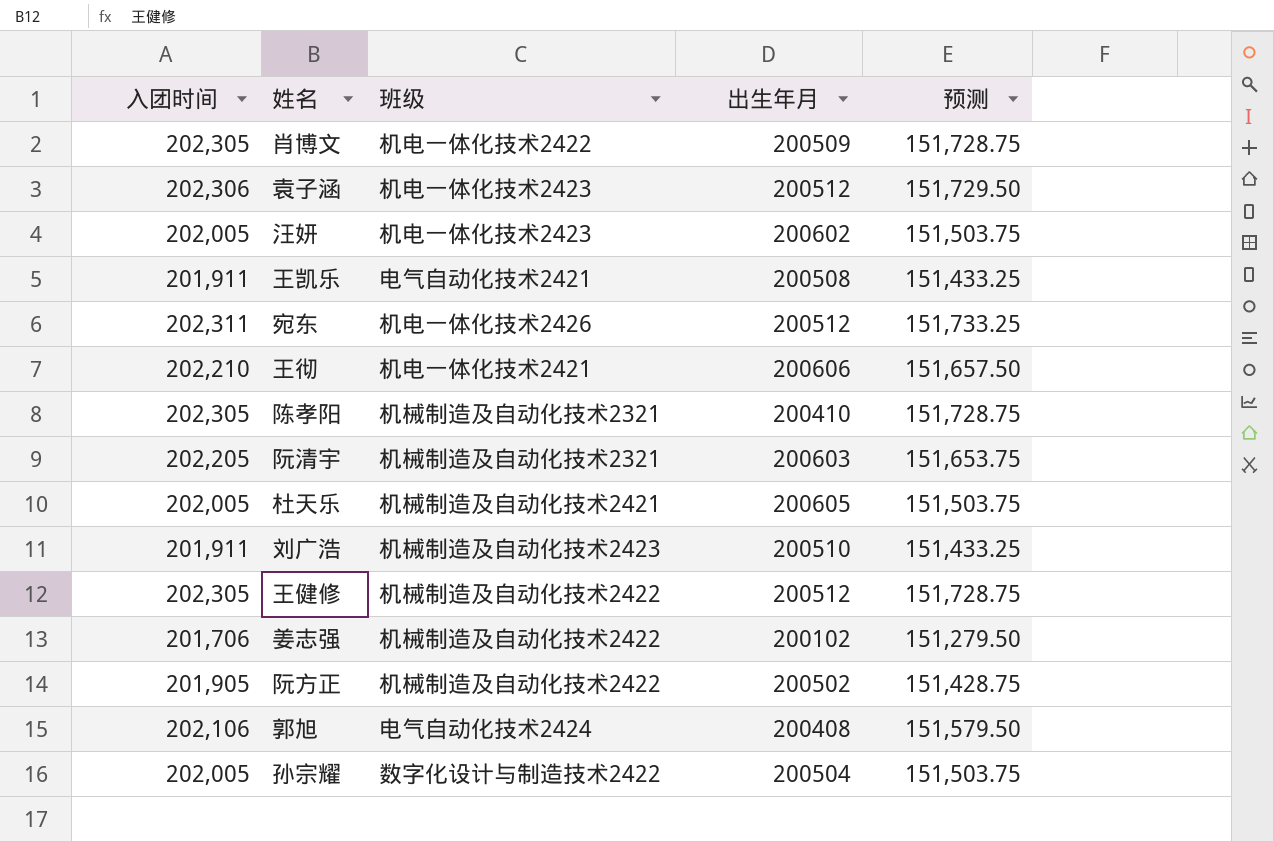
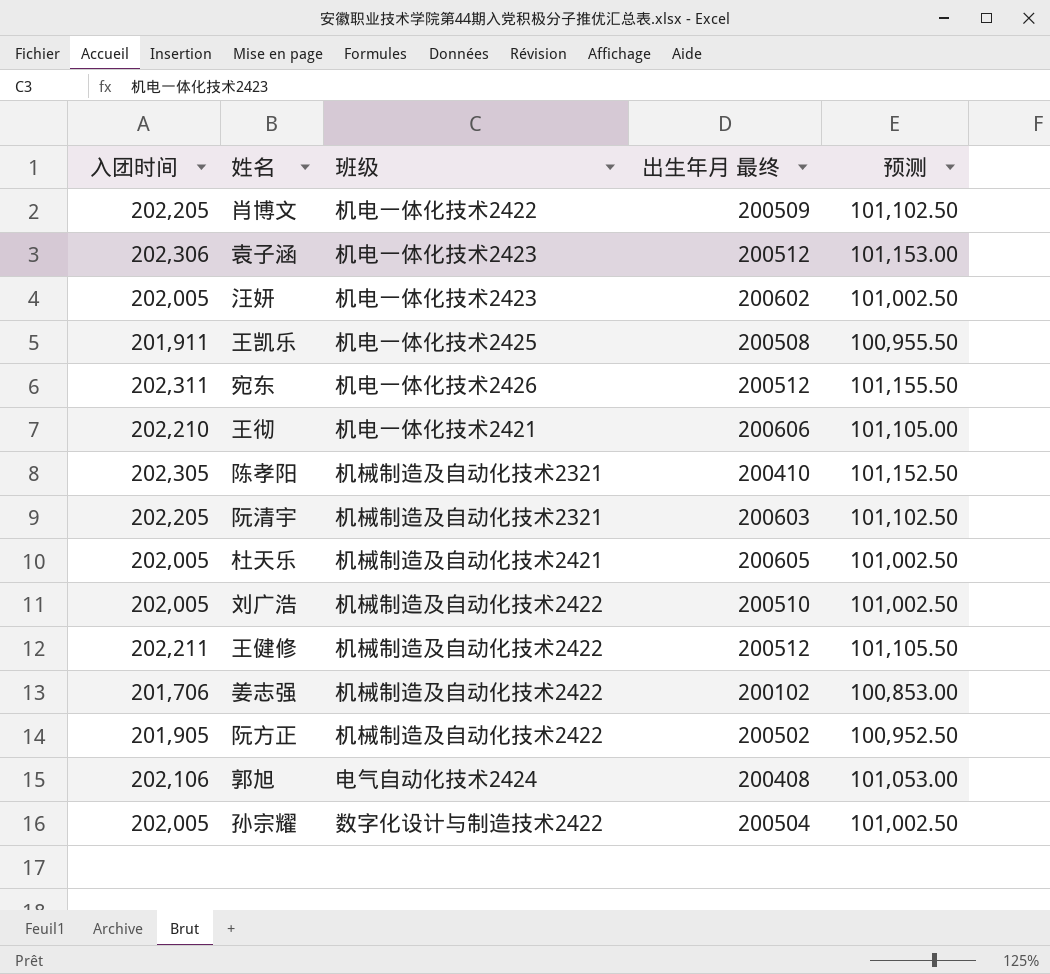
column name: 出生年月 -> 出生年月 最终
column 预测 | formula: [入团时间] * 0.75 -> [入团时间] * 0.5
肖博文 | 入团时间: 202,305 -> 202,205
王凯乐 | 班级: 电气自动化技术2421 -> 机电一体化技术2425
刘广浩 | 入团时间: 201,911 -> 202,005
刘广浩 | 班级: 机械制造及自动化技术2423 -> 机械制造及自动化技术2422
王健修 | 入团时间: 202,305 -> 202,211

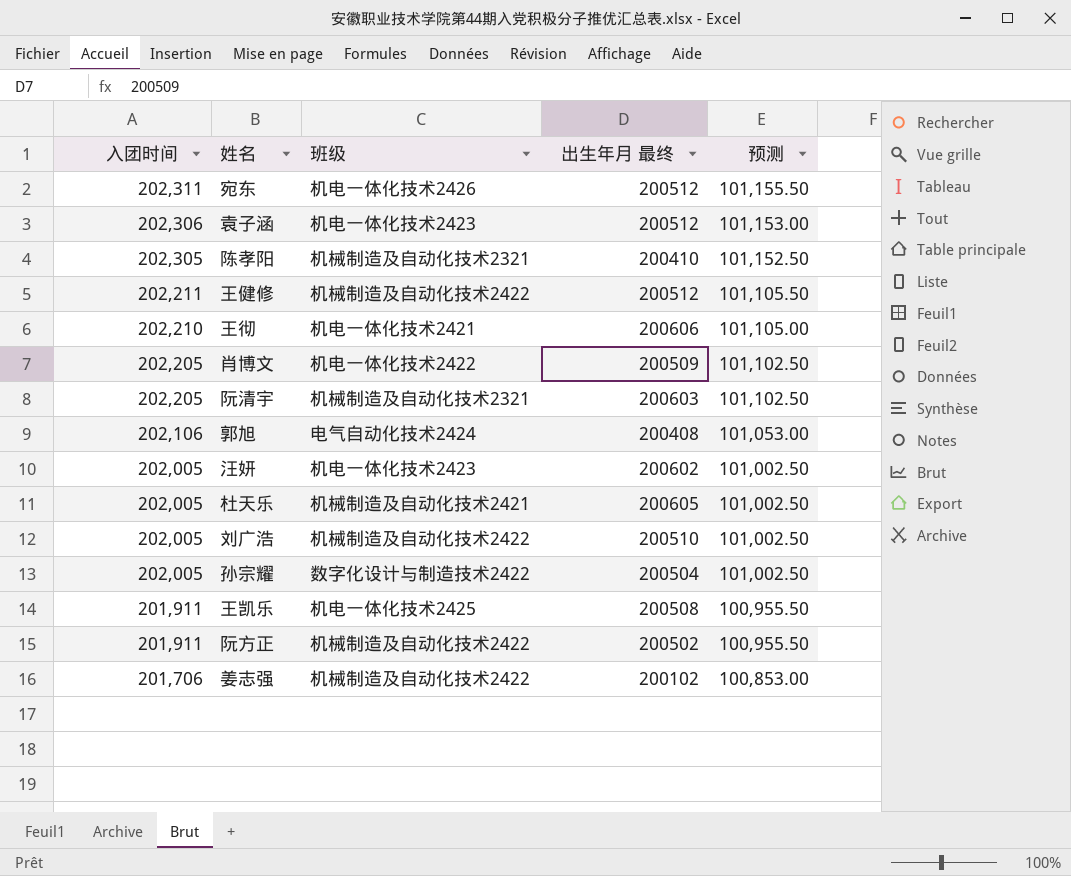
row order: none -> 入团时间 descending
阮方正 | 入团时间: 201,905 -> 201,911
阮方正 | 预测: 100,952.50 -> 100,955.50

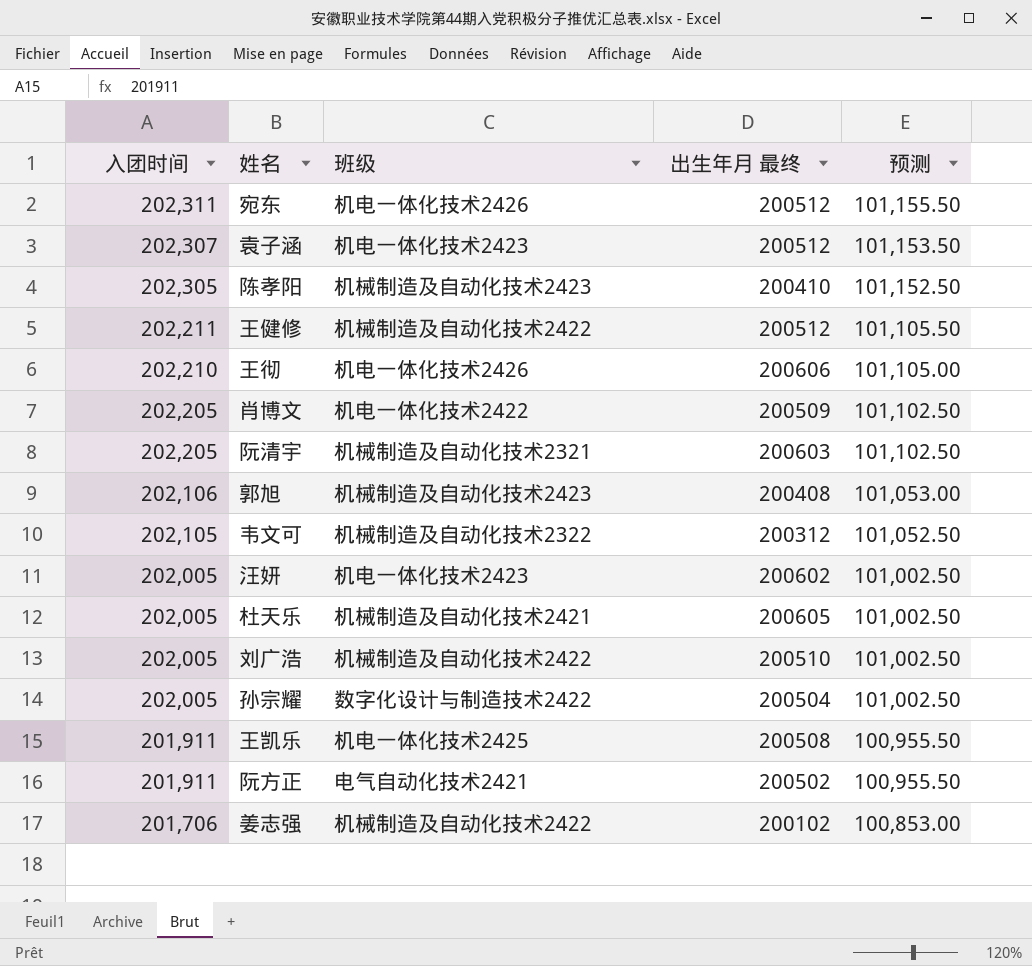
袁子涵 | 入团时间: 202,306 -> 202,307
袁子涵 | 预测: 101,153.00 -> 101,153.50
陈孝阳 | 班级: 机械制造及自动化技术2321 -> 机械制造及自动化技术2423
王彻 | 班级: 机电一体化技术2421 -> 机电一体化技术2426
郭旭 | 班级: 电气自动化技术2424 -> 机械制造及自动化技术2423
row 韦文可: none -> 202,105 | 机械制造及自动化技术2322 | 200312 | 101,052.50
阮方正 | 班级: 机械制造及自动化技术2422 -> 电气自动化技术2421

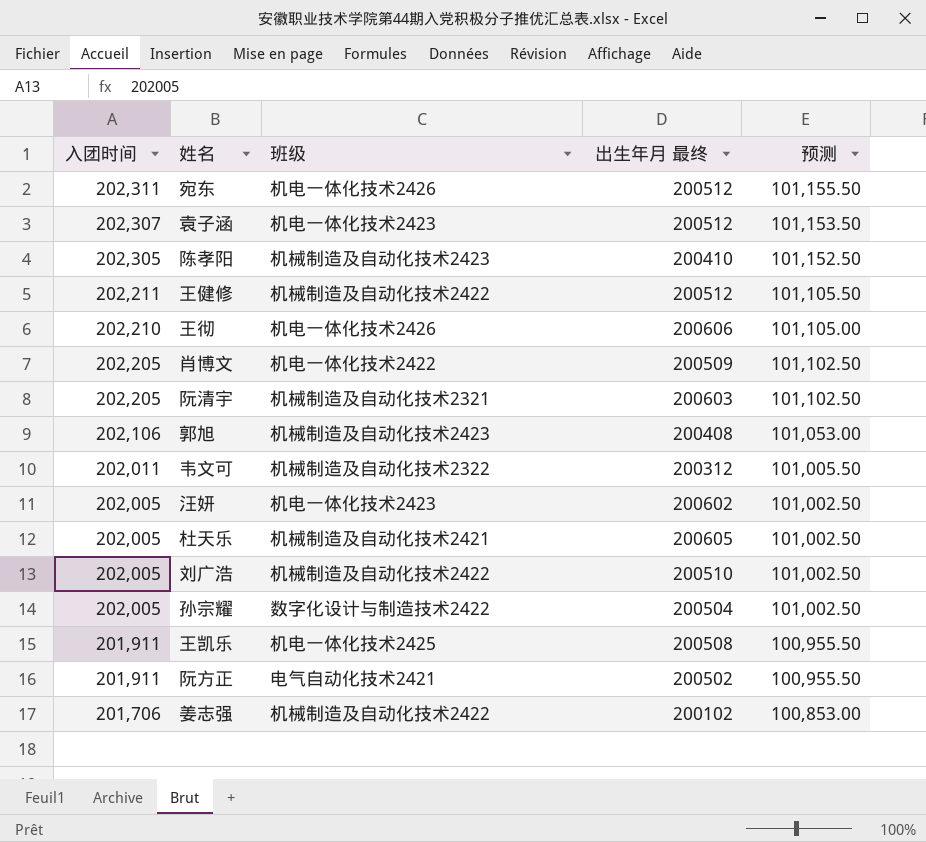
韦文可 | 入团时间: 202,105 -> 202,011
韦文可 | 预测: 101,052.50 -> 101,005.50

